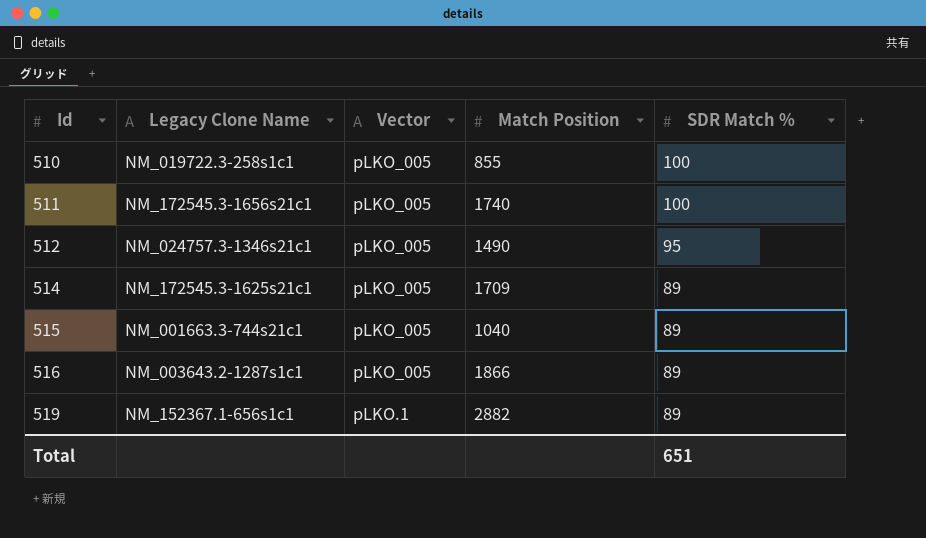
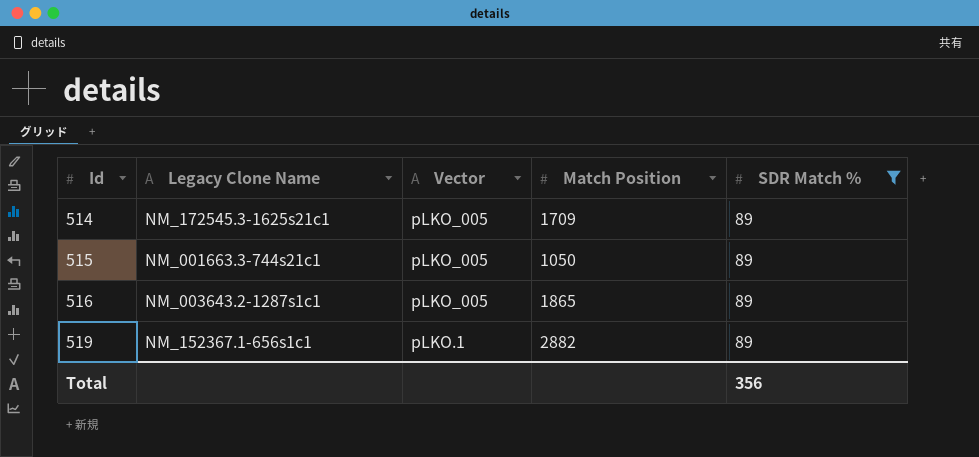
filter: none -> SDR Match % = 89
515 | Match Position: 1040 -> 1050
516 | Match Position: 1866 -> 1865
Total | SDR Match %: 651 -> 356

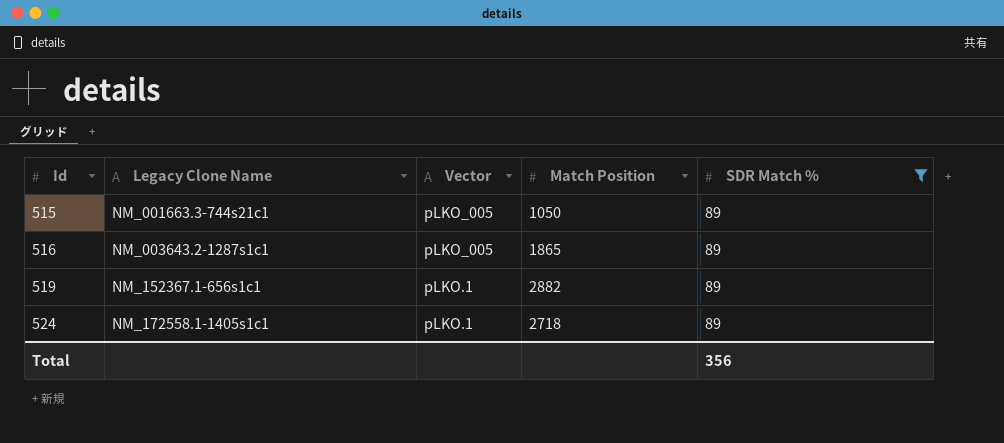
row 514: NM_172545.3-1625s21c1 | pLKO_005 | 1709 | 89 -> none
row 524: none -> NM_172558.1-1405s1c1 | pLKO.1 | 2718 | 89

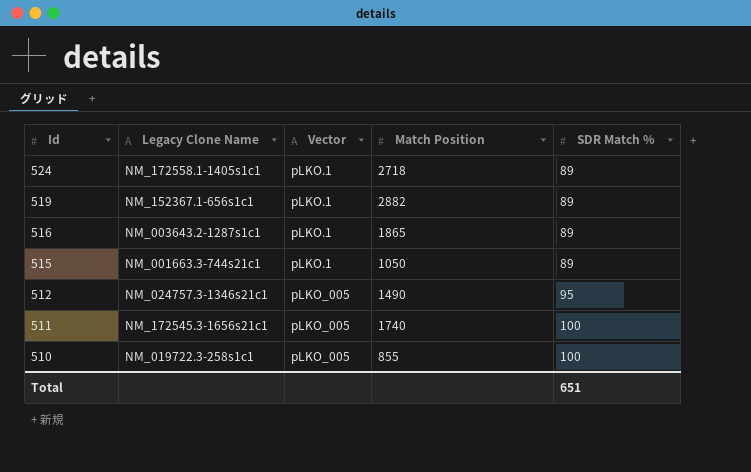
filter: SDR Match % = 89 -> none
row order: Id ascending -> Id descending
516 | Vector: pLKO_005 -> pLKO.1
515 | Vector: pLKO_005 -> pLKO.1
Total | SDR Match %: 356 -> 651

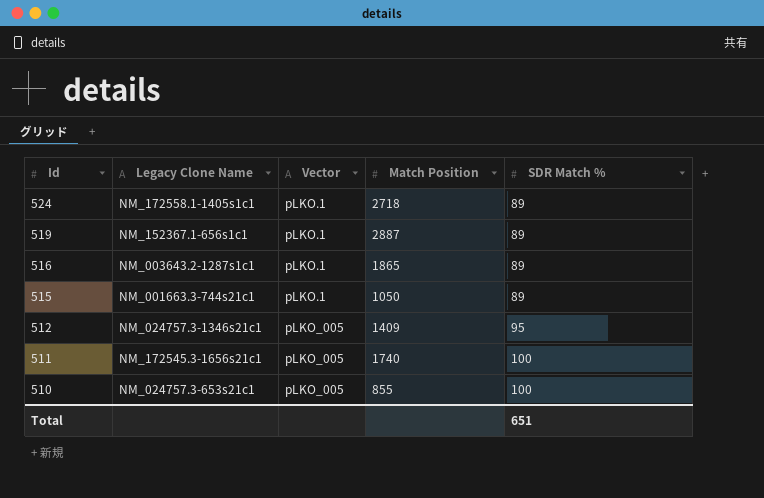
519 | Match Position: 2882 -> 2887
512 | Match Position: 1490 -> 1409
510 | Legacy Clone Name: NM_019722.3-258s1c1 -> NM_024757.3-653s21c1

